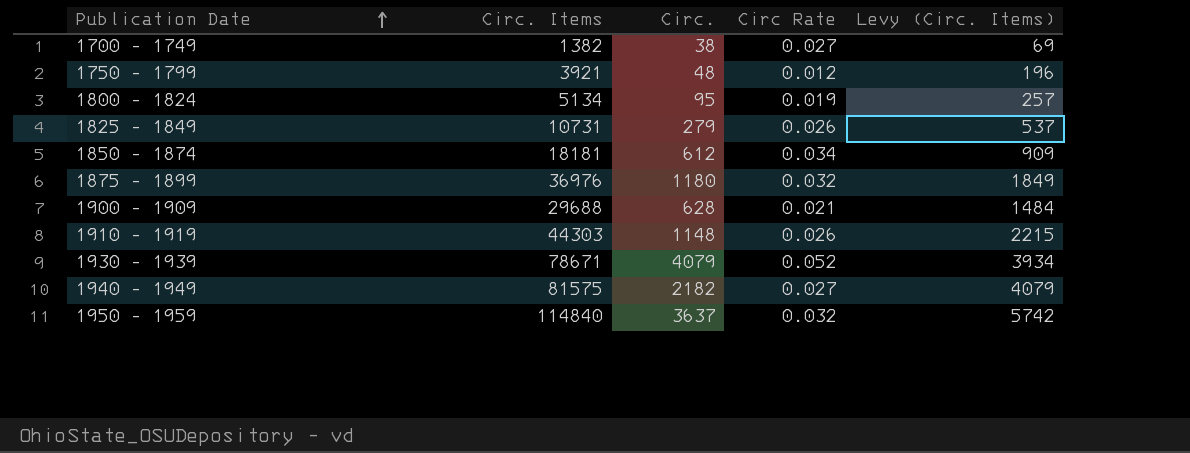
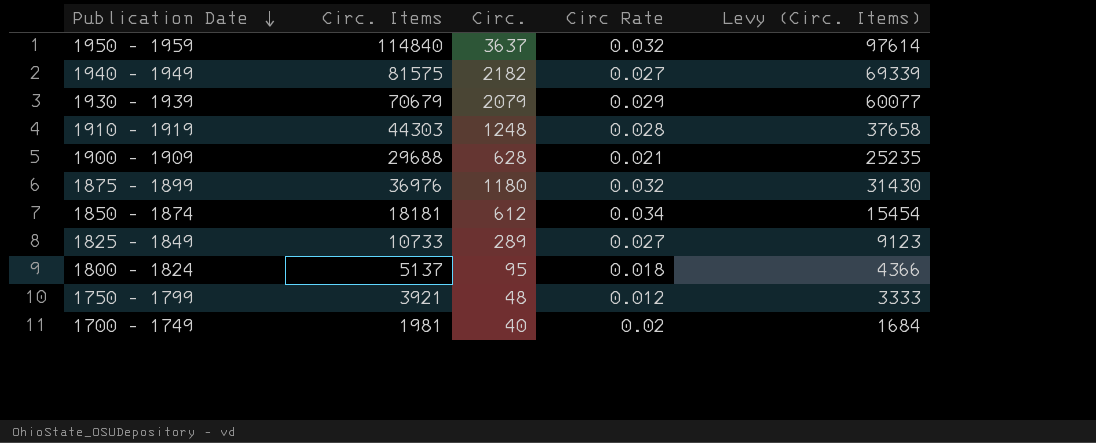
row order: Publication Date ascending -> Publication Date descending
column Levy (Circ. Items) | formula: [Circ. Items] * 0.05 -> [Circ. Items] * 0.85
1930 - 1939 | Circ. Items: 78671 -> 70679
1930 - 1939 | Circ.: 4079 -> 2079
1930 - 1939 | Circ Rate: 0.052 -> 0.029
1910 - 1919 | Circ.: 1148 -> 1248
1910 - 1919 | Circ Rate: 0.026 -> 0.028
1825 - 1849 | Circ. Items: 10731 -> 10733
1825 - 1849 | Circ.: 279 -> 289
1825 - 1849 | Circ Rate: 0.026 -> 0.027
1800 - 1824 | Circ. Items: 5134 -> 5137
1800 - 1824 | Circ Rate: 0.019 -> 0.018
1700 - 1749 | Circ. Items: 1382 -> 1981
1700 - 1749 | Circ.: 38 -> 40
1700 - 1749 | Circ Rate: 0.027 -> 0.02

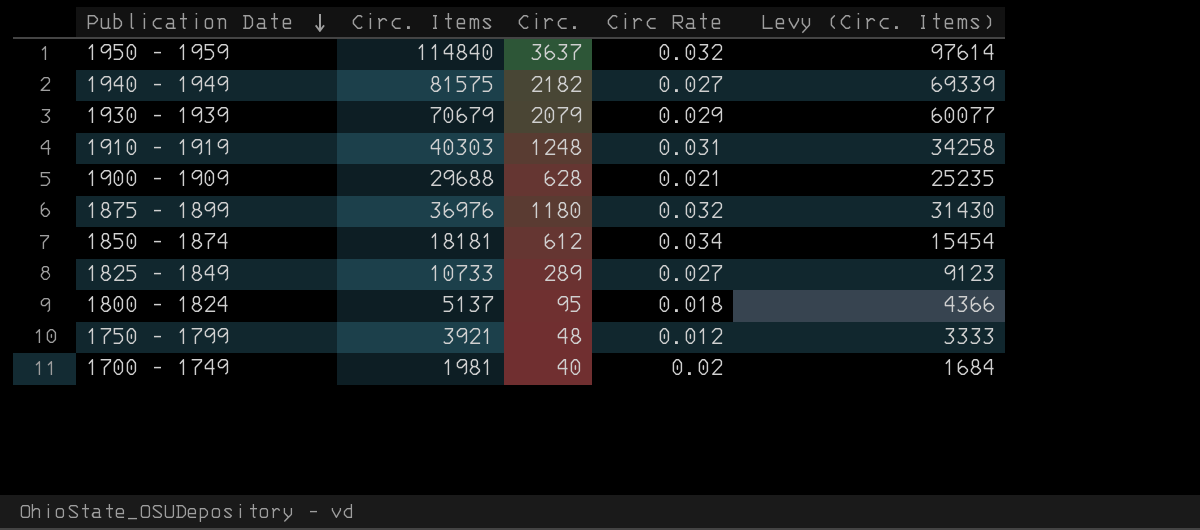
1910 - 1919 | Circ. Items: 44303 -> 40303
1910 - 1919 | Circ Rate: 0.028 -> 0.031
1910 - 1919 | Levy (Circ. Items): 37658 -> 34258

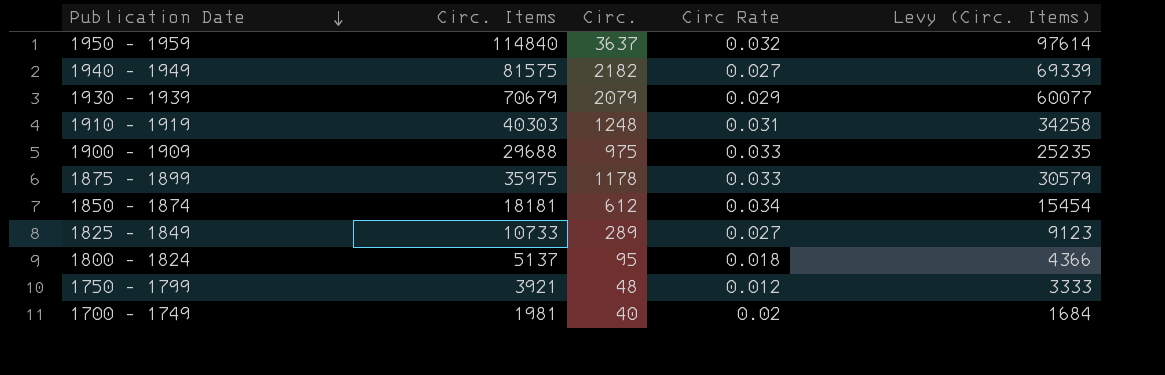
1900 - 1909 | Circ.: 628 -> 975
1900 - 1909 | Circ Rate: 0.021 -> 0.033
1875 - 1899 | Circ. Items: 36976 -> 35975
1875 - 1899 | Circ.: 1180 -> 1178
1875 - 1899 | Circ Rate: 0.032 -> 0.033
1875 - 1899 | Levy (Circ. Items): 31430 -> 30579

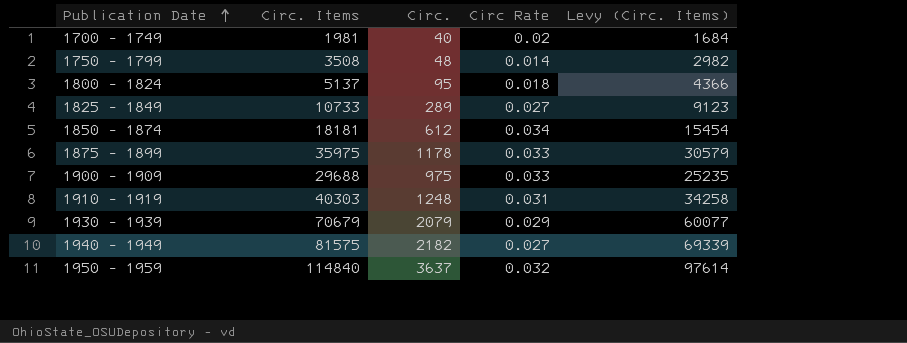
row order: Publication Date descending -> Publication Date ascending
1750 - 1799 | Circ. Items: 3921 -> 3508
1750 - 1799 | Circ Rate: 0.012 -> 0.014
1750 - 1799 | Levy (Circ. Items): 3333 -> 2982

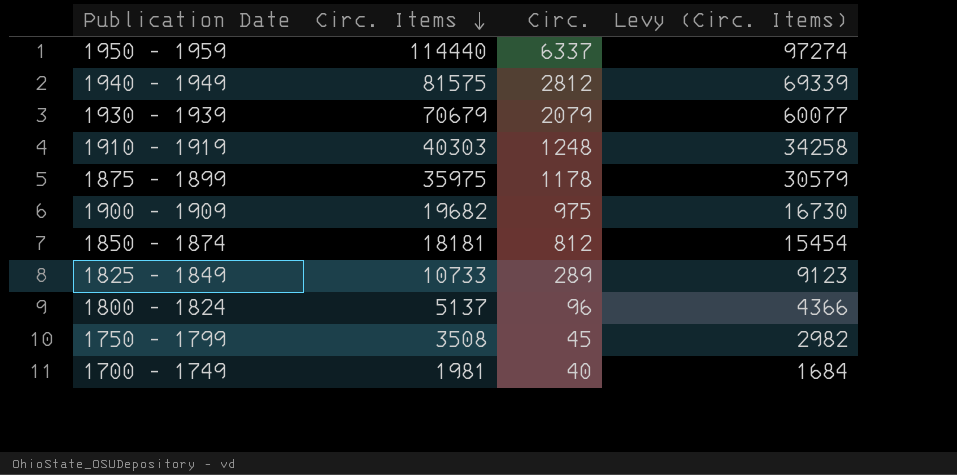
row order: Publication Date ascending -> Circ. Items descending
column Circ Rate | formula: [Circ.] / [Circ. Items] -> none
1950 - 1959 | Circ. Items: 114840 -> 114440
1950 - 1959 | Circ.: 3637 -> 6337
1950 - 1959 | Levy (Circ. Items): 97614 -> 97274
1940 - 1949 | Circ.: 2182 -> 2812
1900 - 1909 | Circ. Items: 29688 -> 19682
1900 - 1909 | Levy (Circ. Items): 25235 -> 16730
1850 - 1874 | Circ.: 612 -> 812
1800 - 1824 | Circ.: 95 -> 96
1750 - 1799 | Circ.: 48 -> 45

